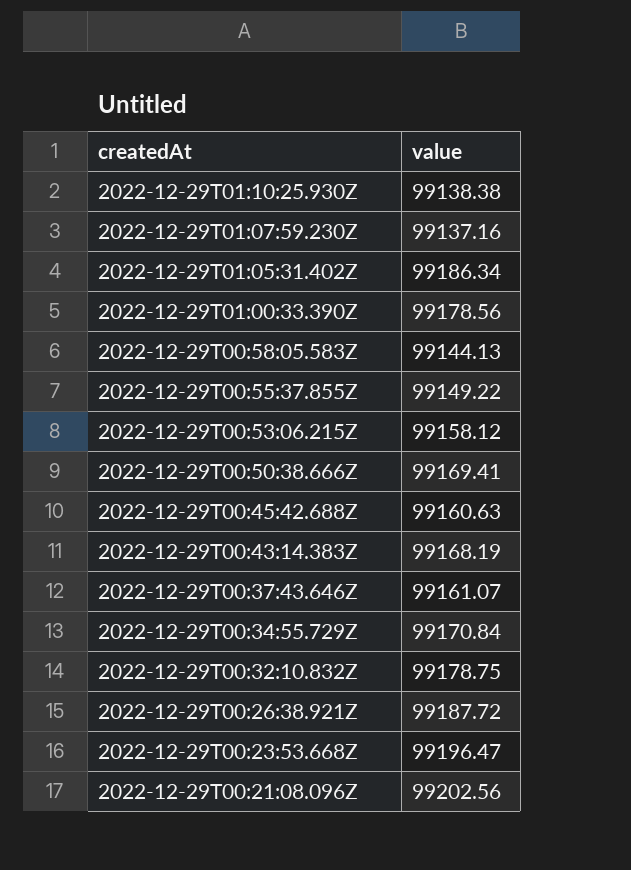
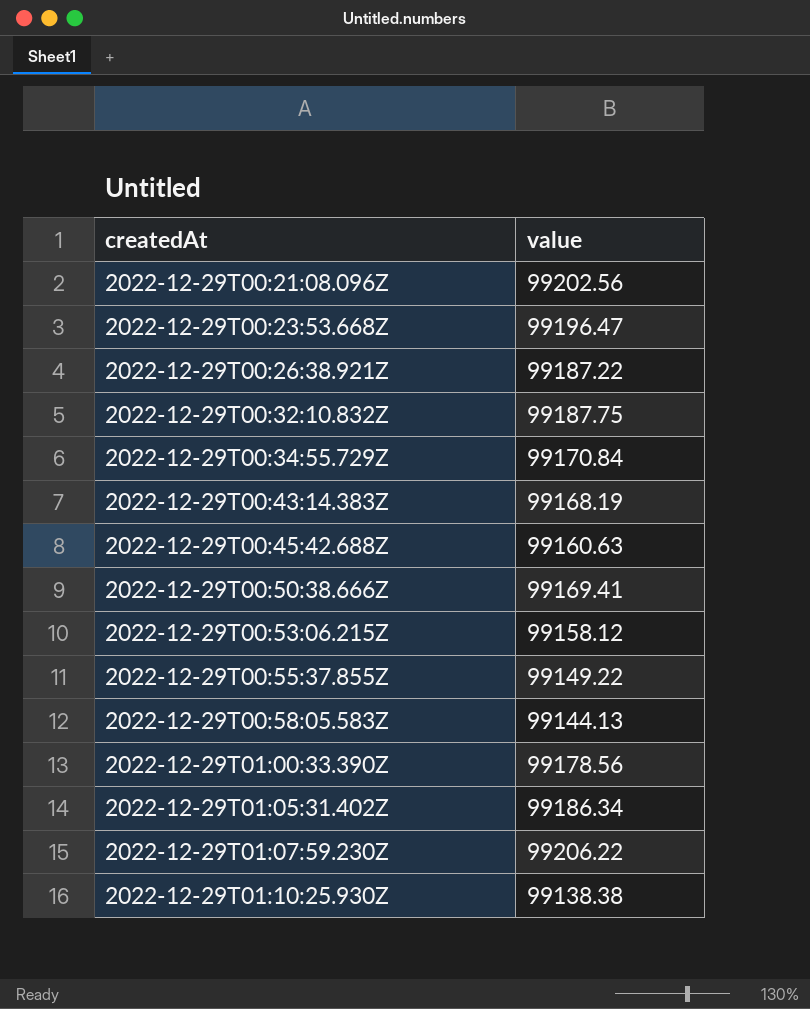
row order: createdAt descending -> createdAt ascending
row 2022-12-29T00:37:43.646Z: 99161.07 -> none
2022-12-29T00:26:38.921Z | value: 99187.72 -> 99187.22
2022-12-29T00:32:10.832Z | value: 99178.75 -> 99187.75
2022-12-29T01:07:59.230Z | value: 99137.16 -> 99206.22

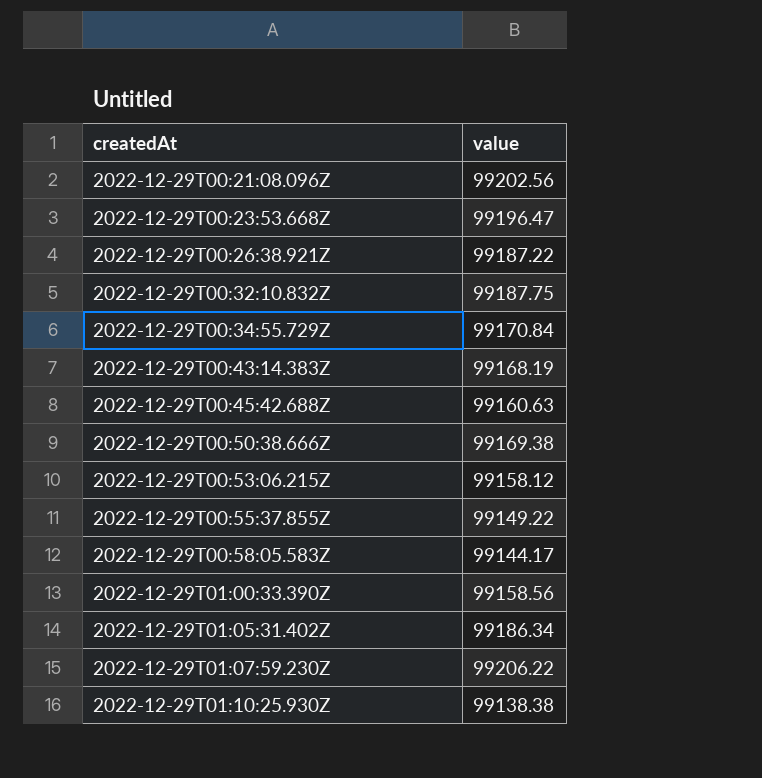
2022-12-29T00:50:38.666Z | value: 99169.41 -> 99169.38
2022-12-29T00:58:05.583Z | value: 99144.13 -> 99144.17
2022-12-29T01:00:33.390Z | value: 99178.56 -> 99158.56

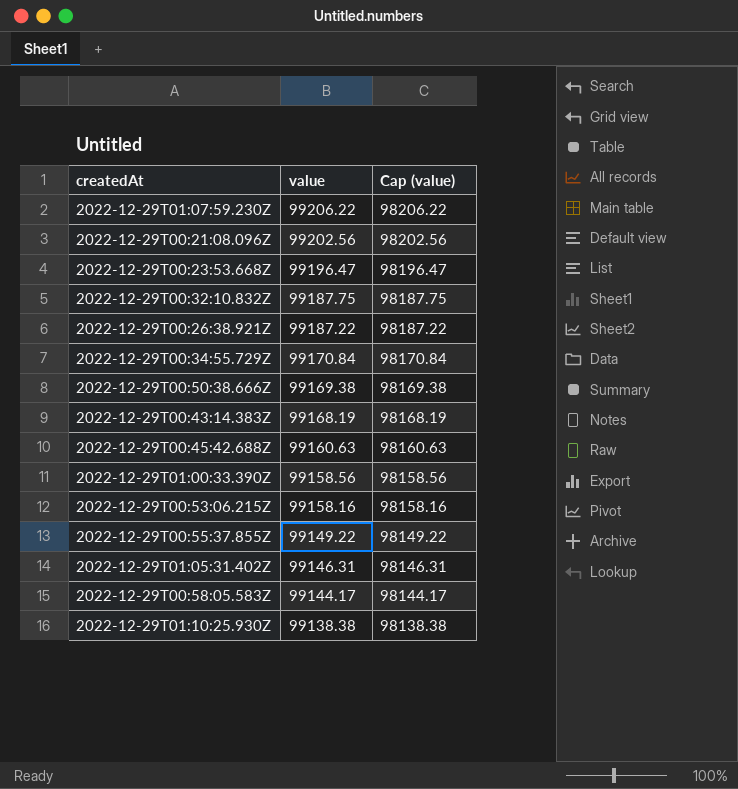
row order: createdAt ascending -> value descending
column Cap (value) | formula: none -> [value] - 1000
2022-12-29T00:53:06.215Z | value: 99158.12 -> 99158.16
2022-12-29T01:05:31.402Z | value: 99186.34 -> 99146.31

